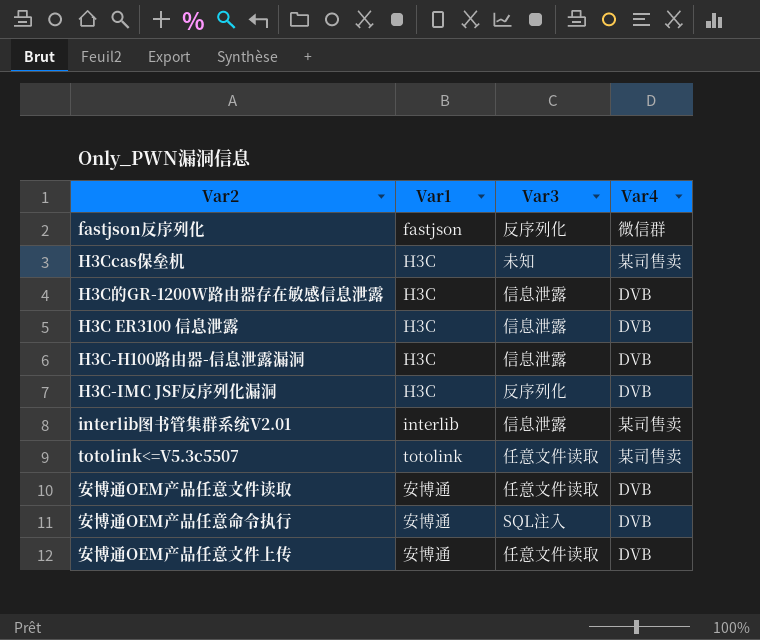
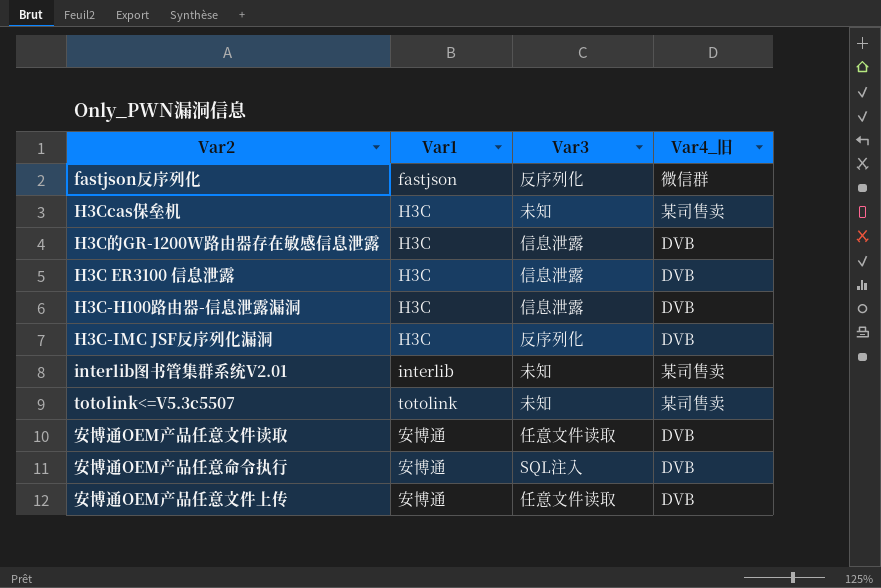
column name: Var4 -> Var4_旧
interlib图书管集群系统V2.01 | Var3: 信息泄露 -> 未知
totolink<=V5.3c5507 | Var3: 任意文件读取 -> 未知

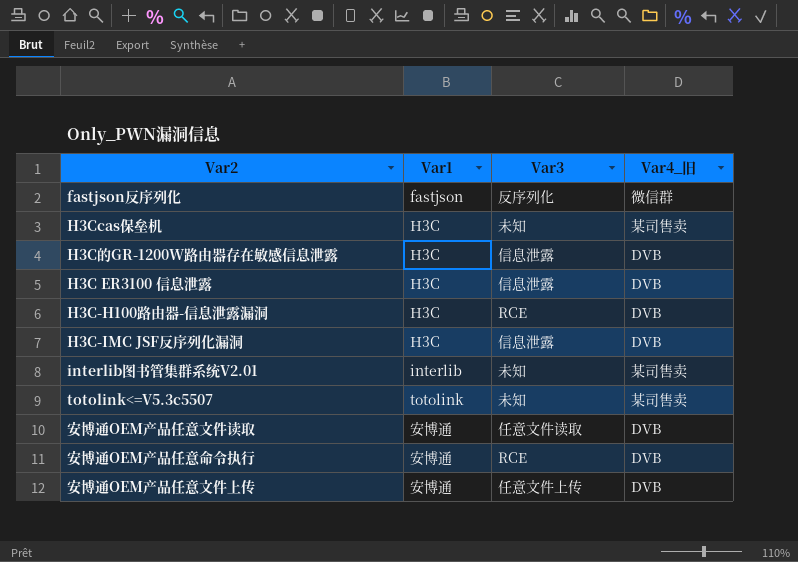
H3C-H100路由器-信息泄露漏洞 | Var3: 信息泄露 -> RCE
H3C-IMC JSF反序列化漏洞 | Var3: 反序列化 -> 信息泄露
安博通OEM产品任意命令执行 | Var3: SQL注入 -> RCE
安博通OEM产品任意文件上传 | Var3: 任意文件读取 -> 任意文件上传

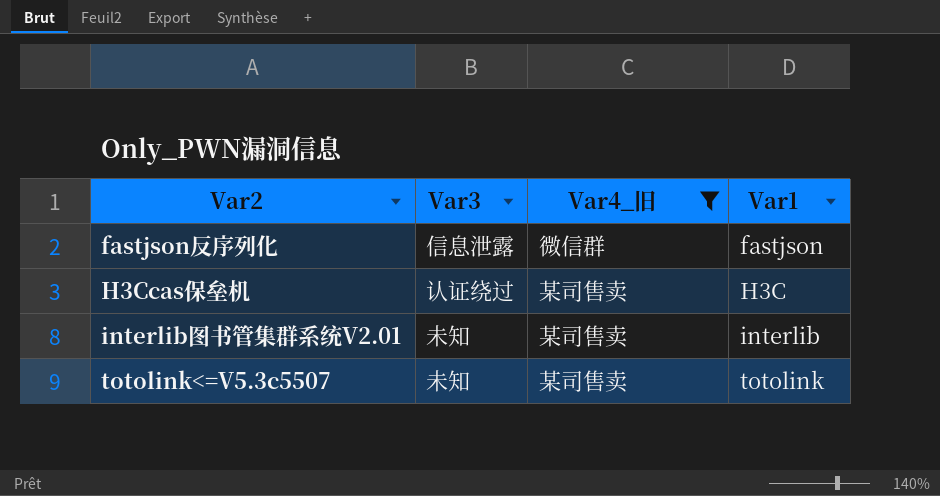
filter: none -> Var4_旧 != DVB
column Var1 | position: 2 -> 4
fastjson反序列化 | Var3: 反序列化 -> 信息泄露
H3Ccas保垒机 | Var3: 未知 -> 认证绕过

